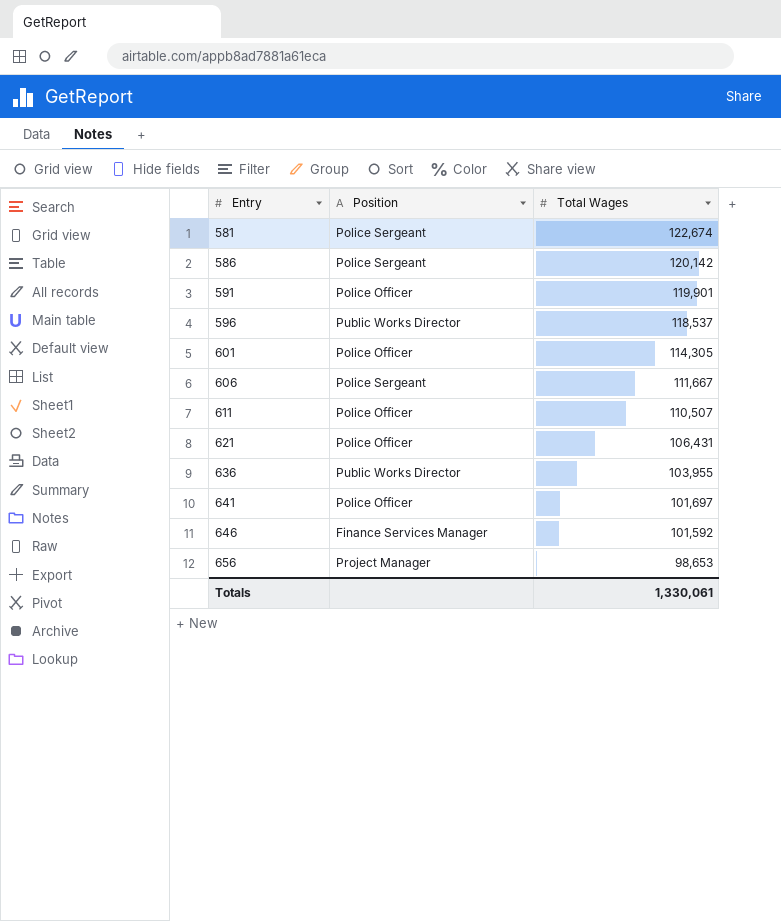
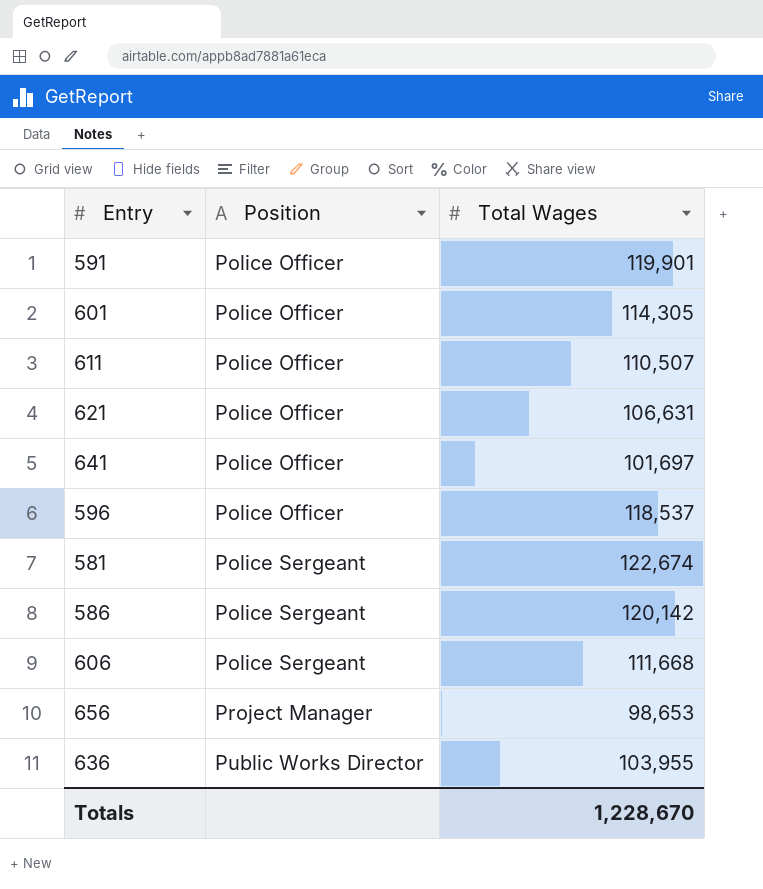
row order: Entry ascending -> Position ascending
row 646: Finance Services Manager | 101,592 -> none
621 | Total Wages: 106,431 -> 106,631
596 | Position: Public Works Director -> Police Officer
606 | Total Wages: 111,667 -> 111,668
Totals | Total Wages: 1,330,061 -> 1,228,670

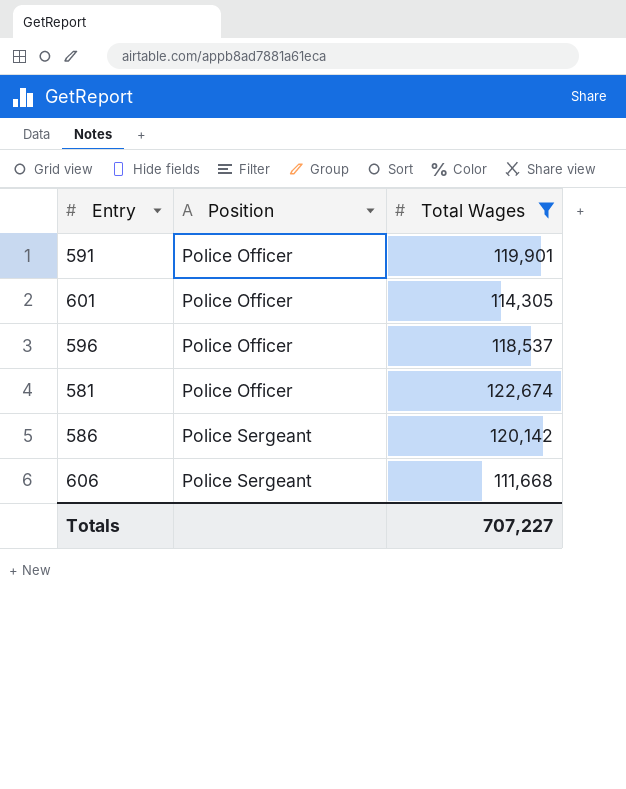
filter: none -> Total Wages >= 111,668
581 | Position: Police Sergeant -> Police Officer
Totals | Total Wages: 1,228,670 -> 707,227

